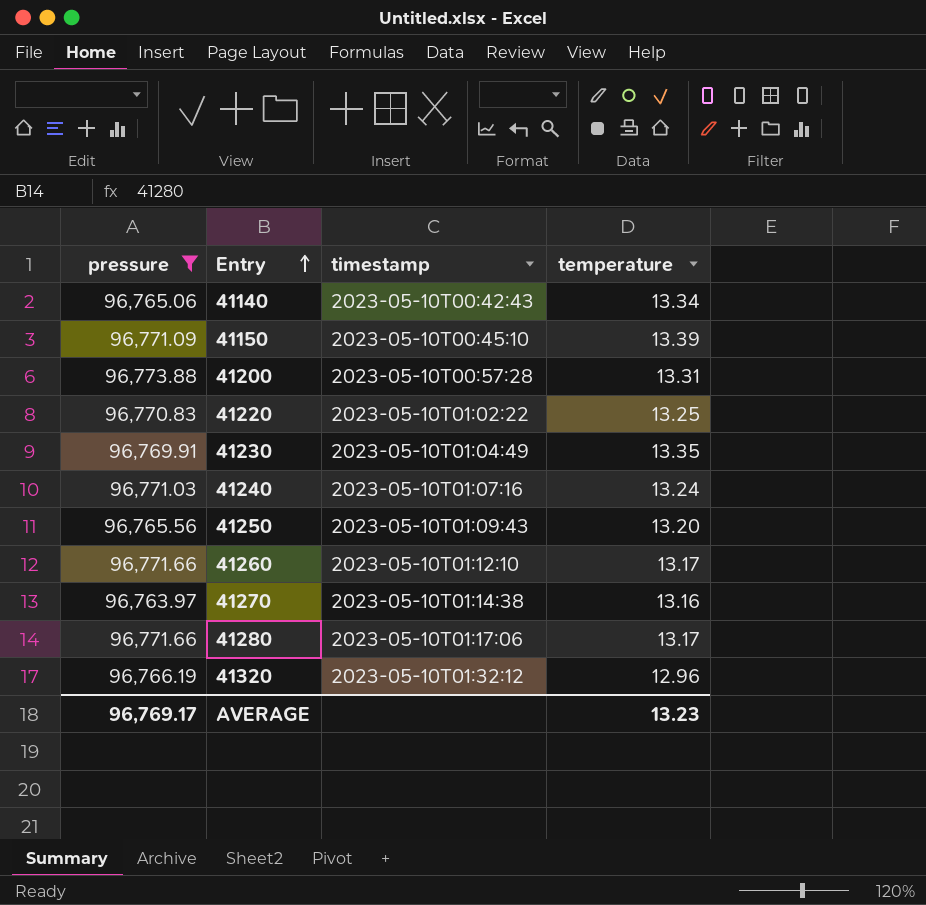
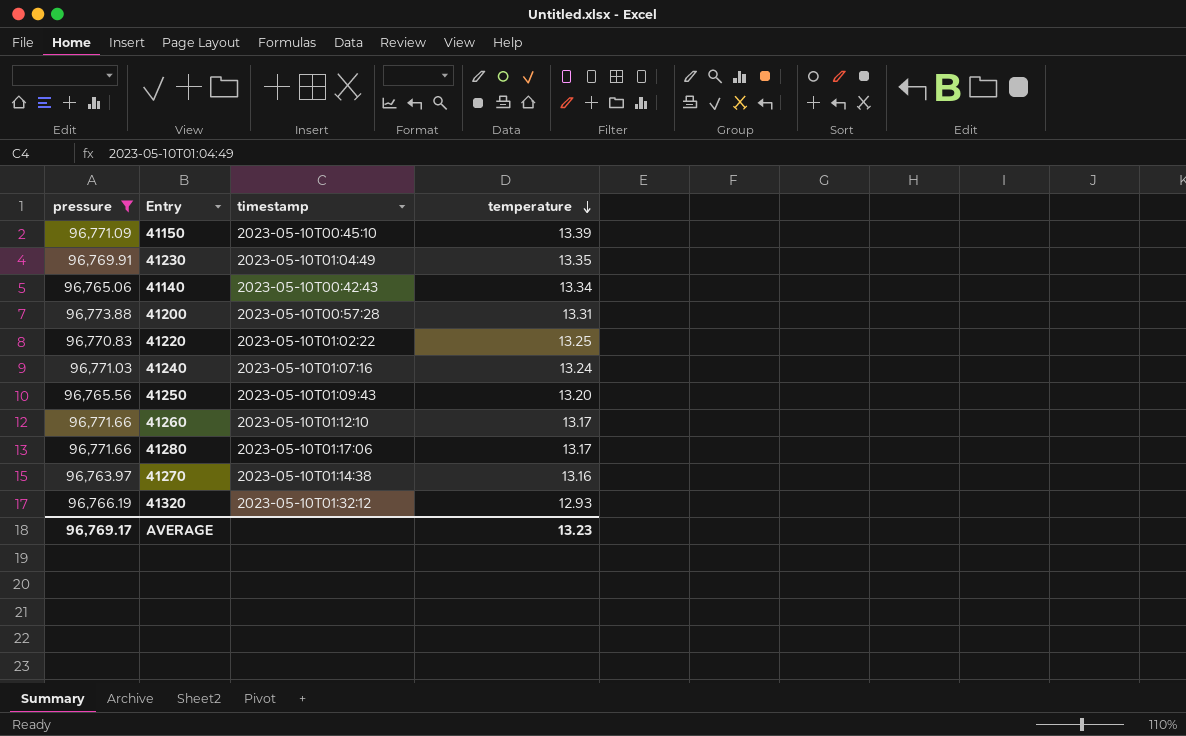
row order: Entry ascending -> temperature descending
41320 | temperature: 12.96 -> 12.93

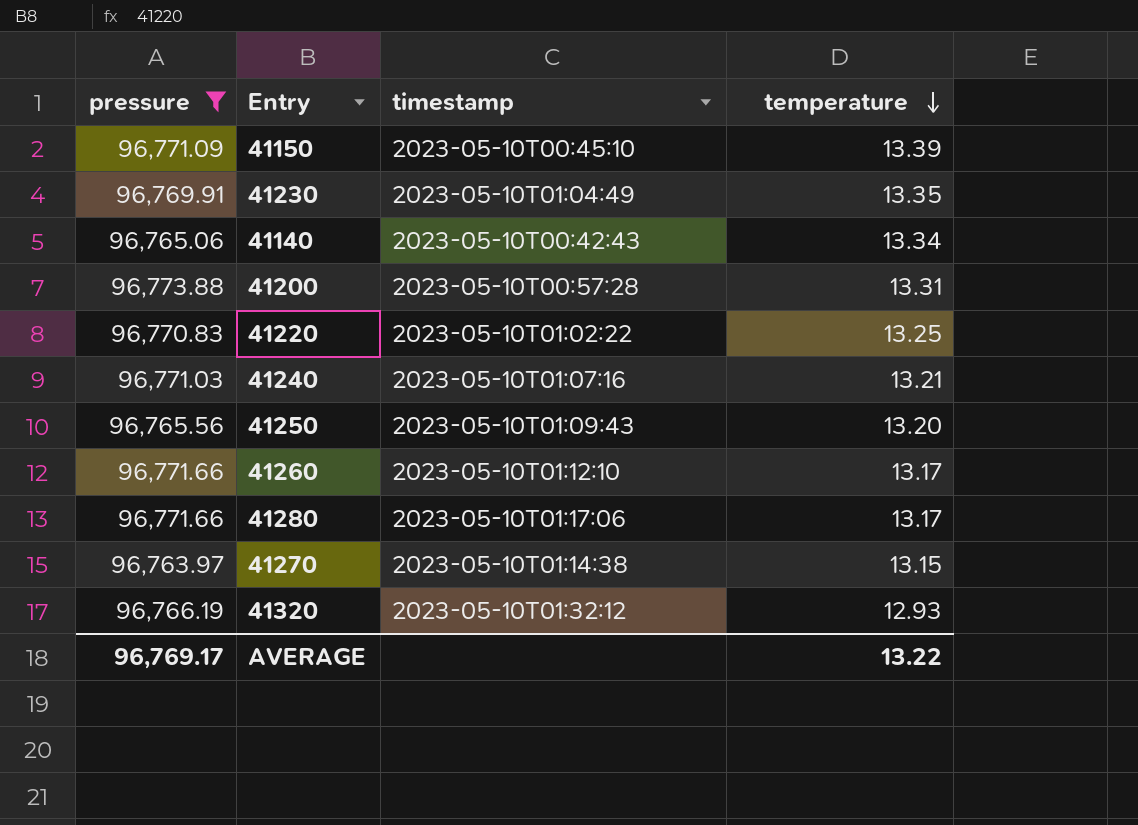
41240 | temperature: 13.24 -> 13.21
41270 | temperature: 13.16 -> 13.15
AVERAGE | temperature: 13.23 -> 13.22

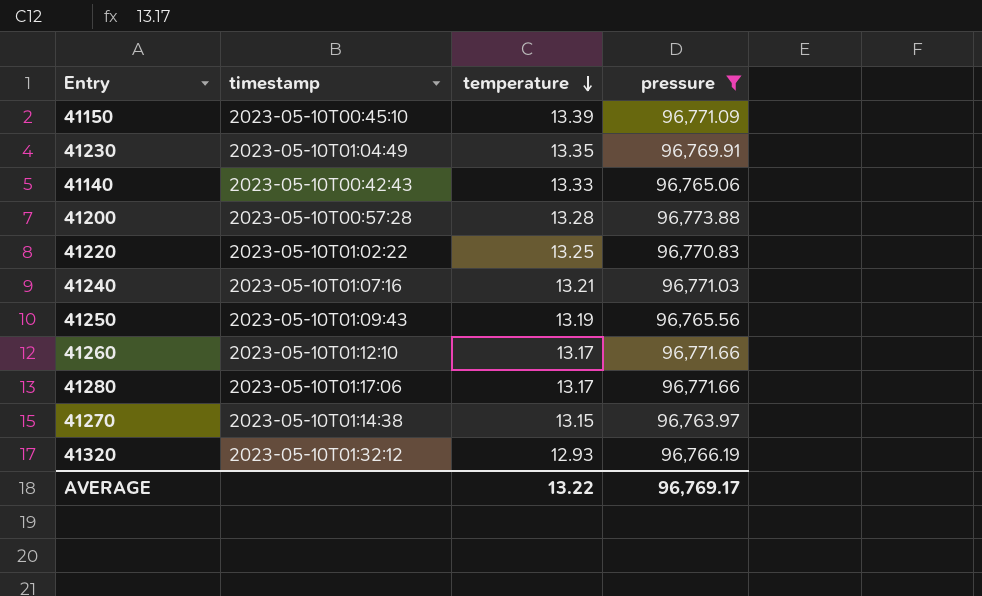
column pressure | position: 1 -> 4
41140 | temperature: 13.34 -> 13.33
41200 | temperature: 13.31 -> 13.28
41250 | temperature: 13.20 -> 13.19

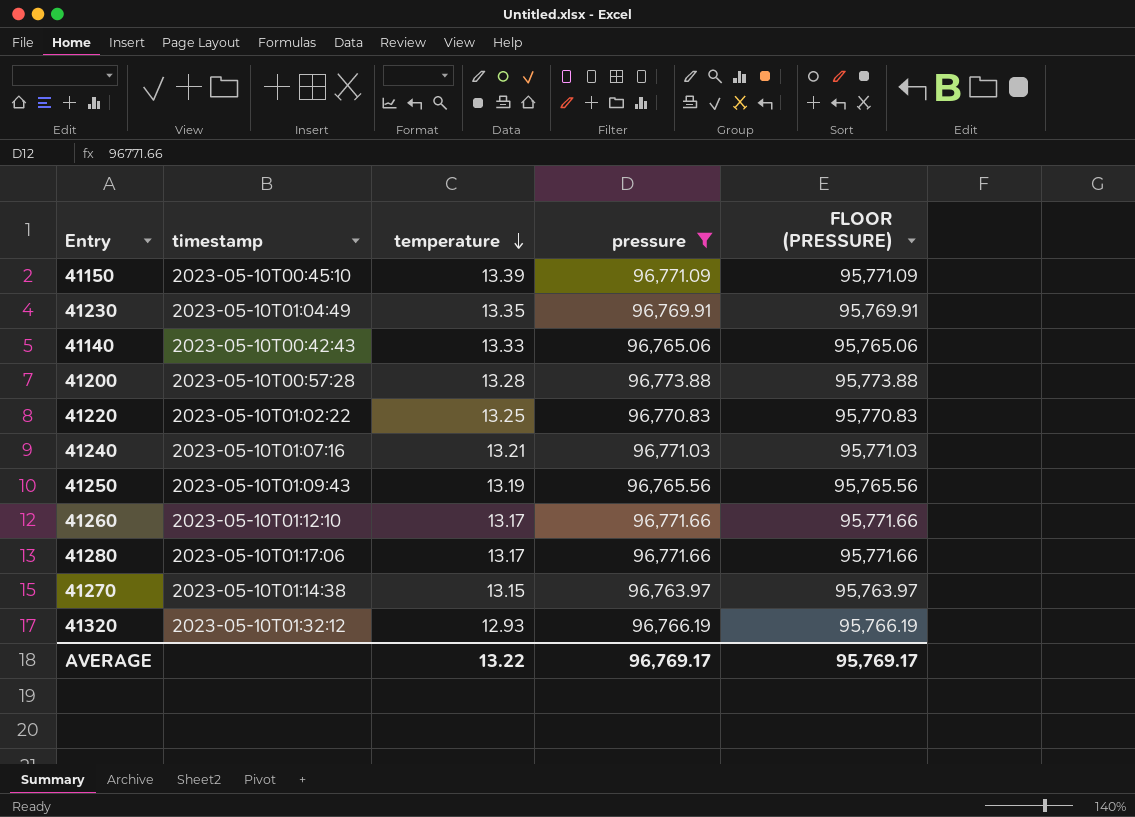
column FLOOR (PRESSURE) | formula: none -> [pressure] - 1000

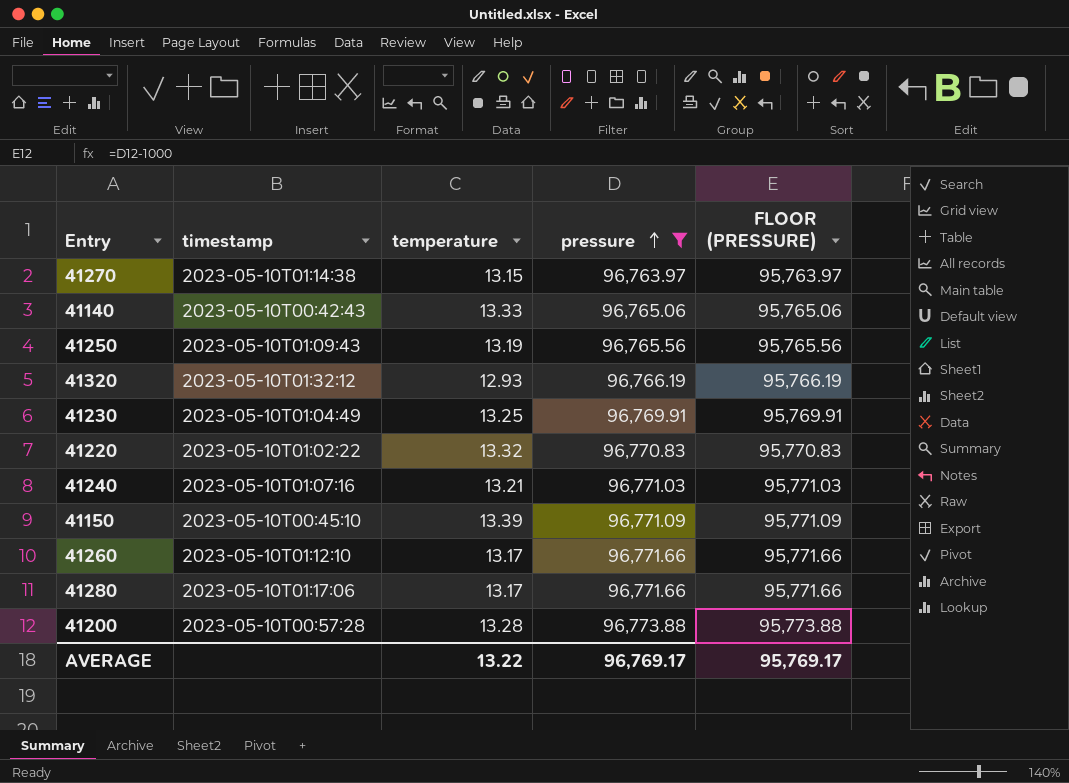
row order: temperature descending -> pressure ascending
41230 | temperature: 13.35 -> 13.25
41220 | temperature: 13.25 -> 13.32

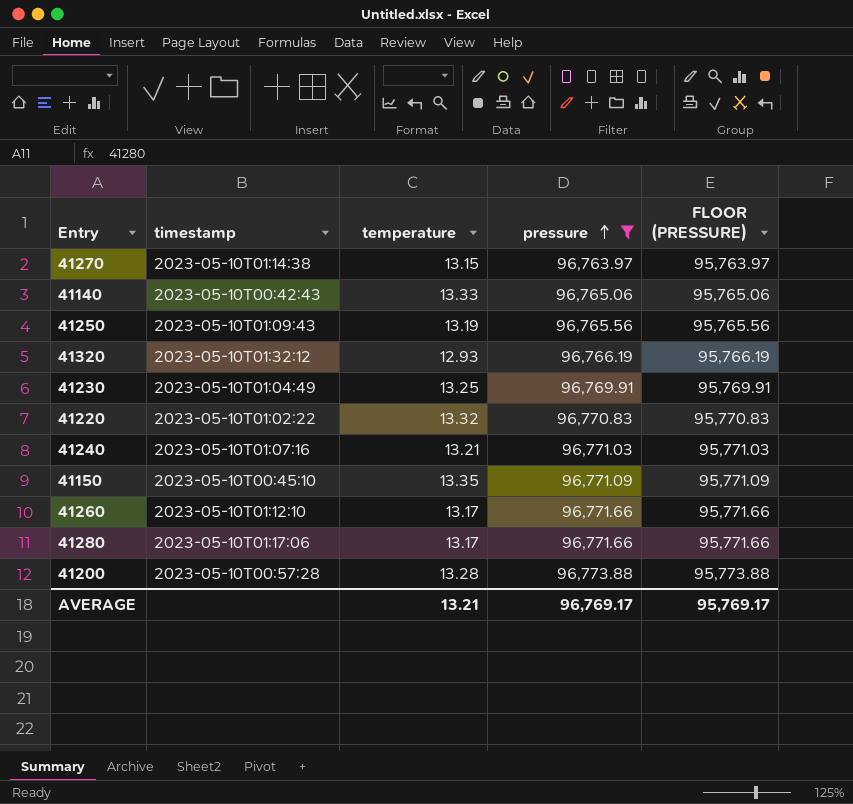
41150 | temperature: 13.39 -> 13.35
AVERAGE | temperature: 13.22 -> 13.21

